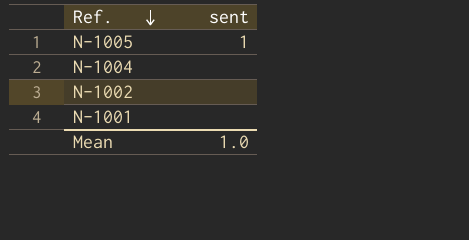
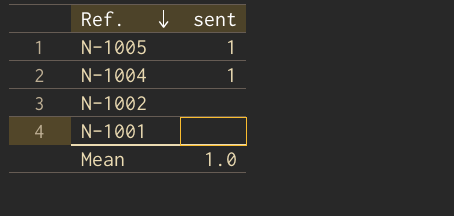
N-1004 | sent: none -> 1

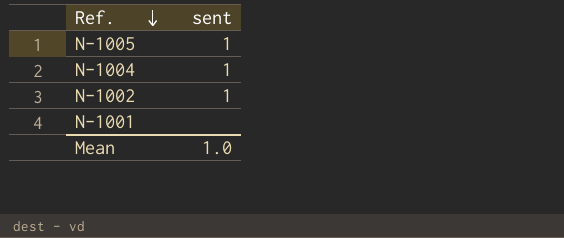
N-1002 | sent: none -> 1

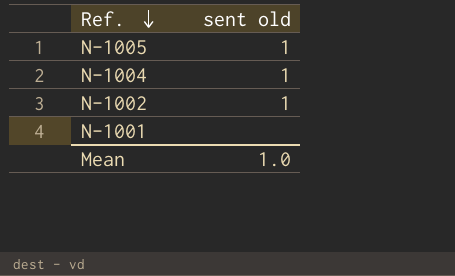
column name: sent -> sent old

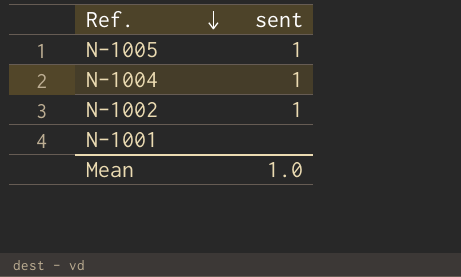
column name: sent old -> sent

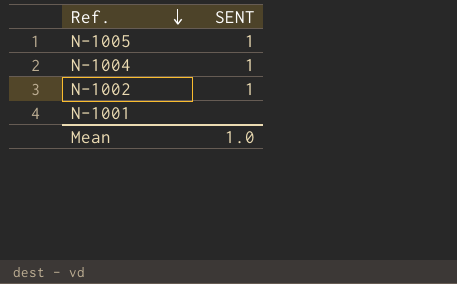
column name: sent -> SENT

